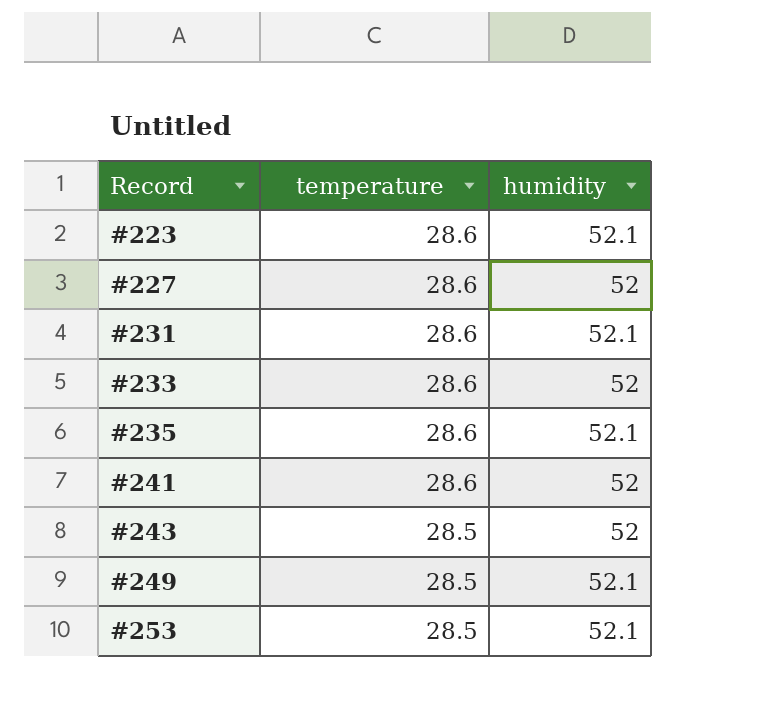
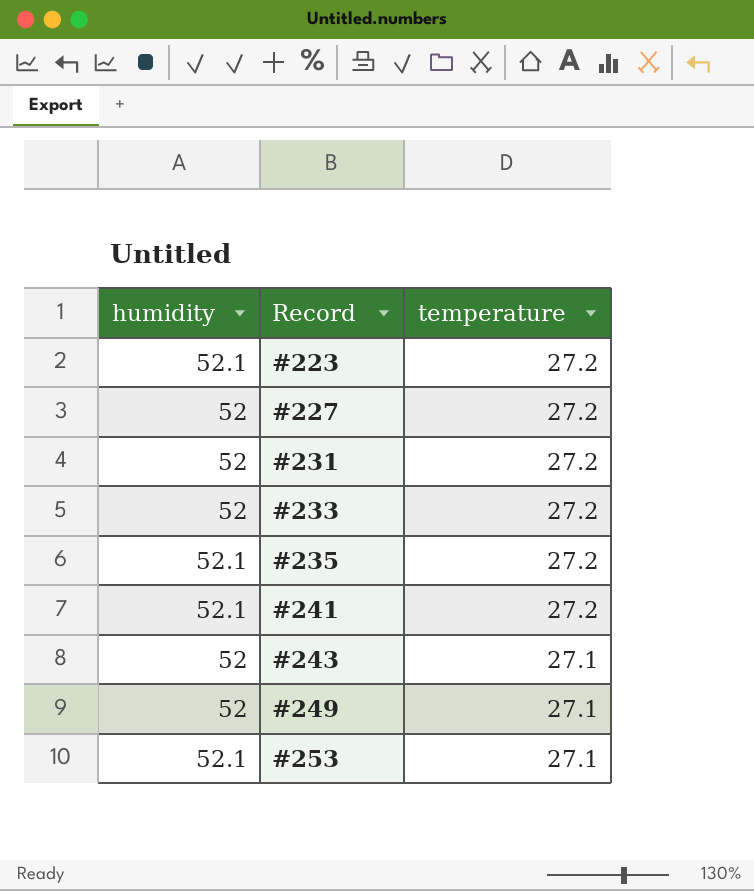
column humidity | position: 3 -> 1
#223 | temperature: 28.6 -> 27.2
#227 | temperature: 28.6 -> 27.2
#231 | humidity: 52.1 -> 52
#231 | temperature: 28.6 -> 27.2
#233 | temperature: 28.6 -> 27.2
#235 | temperature: 28.6 -> 27.2
#241 | humidity: 52 -> 52.1
#241 | temperature: 28.6 -> 27.2
#243 | temperature: 28.5 -> 27.1
#249 | humidity: 52.1 -> 52
#249 | temperature: 28.5 -> 27.1
#253 | temperature: 28.5 -> 27.1

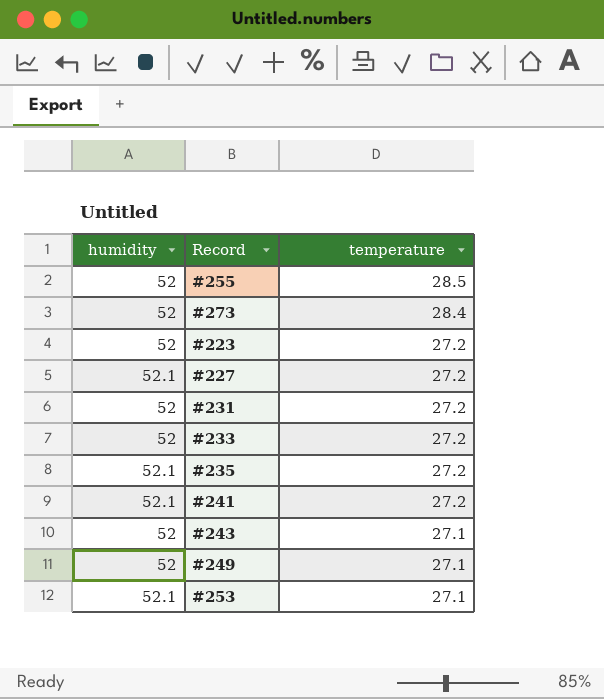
row #255: none -> 52 | 28.5
row #273: none -> 52 | 28.4
#223 | humidity: 52.1 -> 52
#227 | humidity: 52 -> 52.1

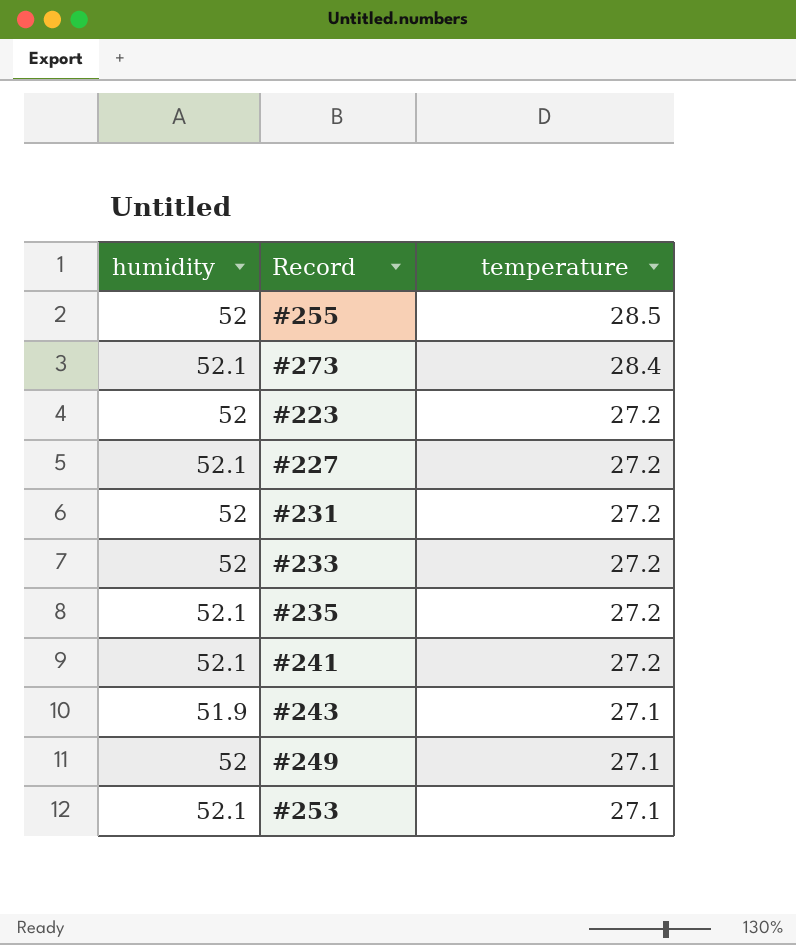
#273 | humidity: 52 -> 52.1
#243 | humidity: 52 -> 51.9

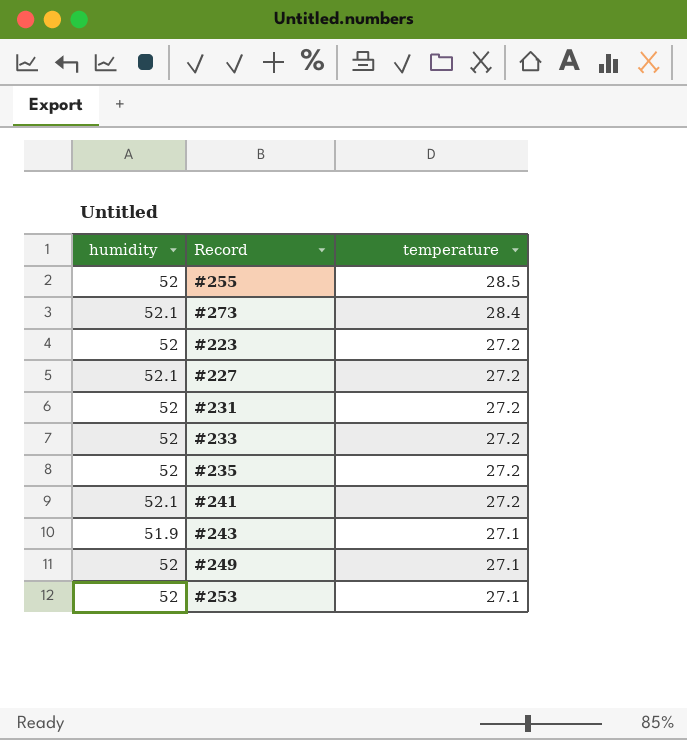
#235 | humidity: 52.1 -> 52
#253 | humidity: 52.1 -> 52

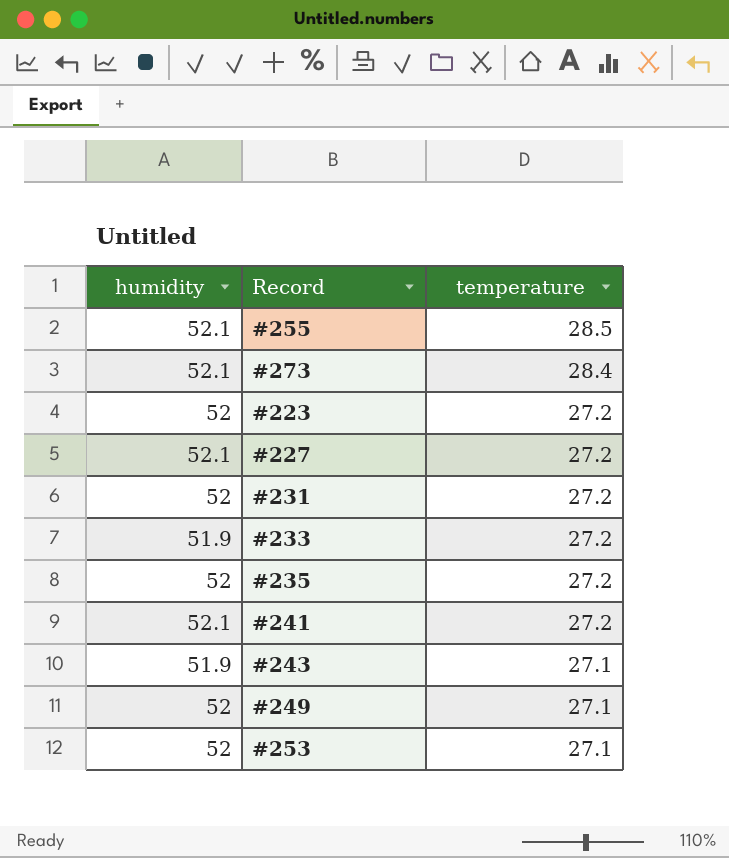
#255 | humidity: 52 -> 52.1
#233 | humidity: 52 -> 51.9

